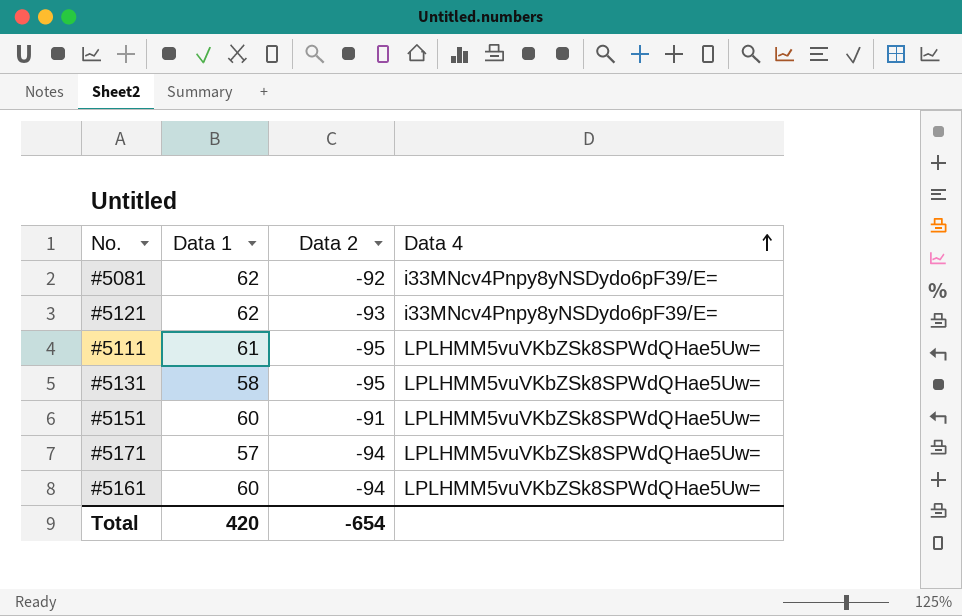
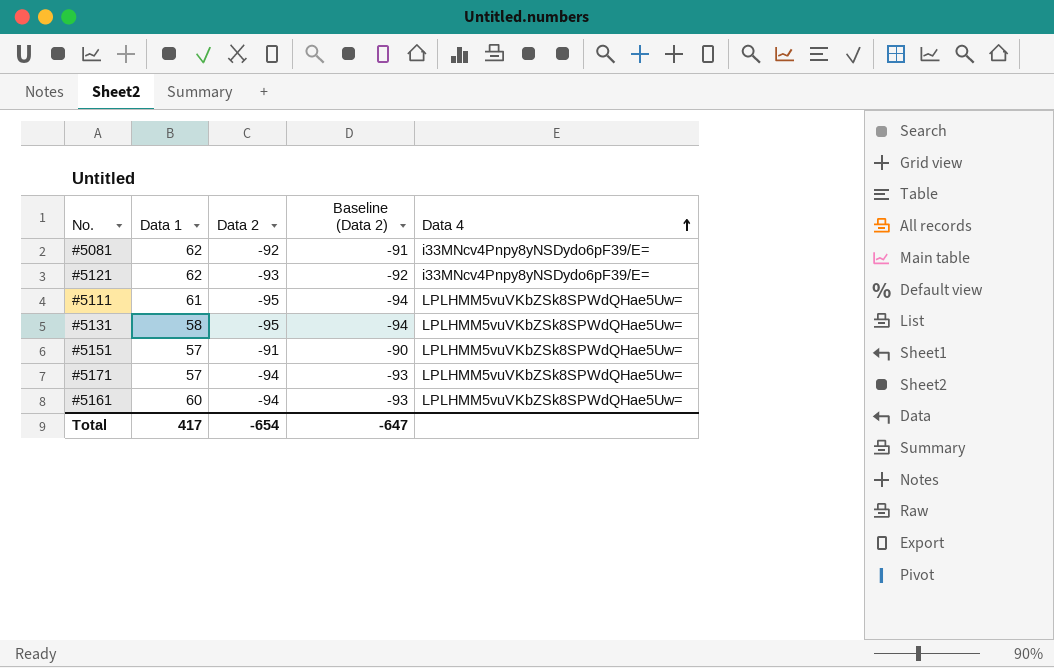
column Baseline (Data 2) | formula: none -> [Data 2] + 1
#5151 | Data 1: 60 -> 57
Total | Data 1: 420 -> 417

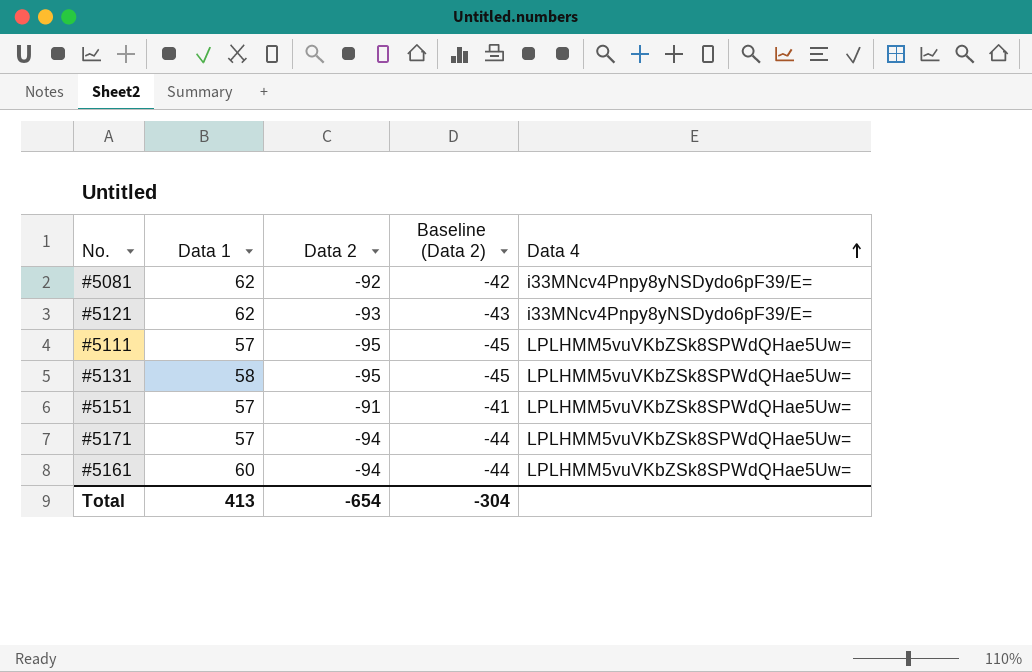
column Baseline (Data 2) | formula: [Data 2] + 1 -> [Data 2] + 50
#5111 | Data 1: 61 -> 57
Total | Data 1: 417 -> 413
Total | Baseline (Data 2): -647 -> -304

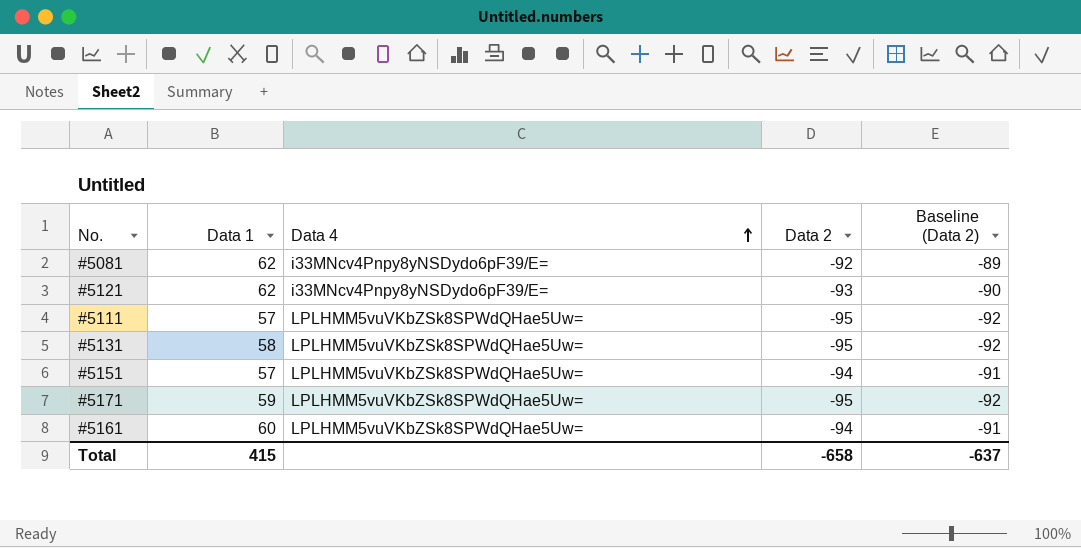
column Data 4 | position: 5 -> 3
column Baseline (Data 2) | formula: [Data 2] + 50 -> [Data 2] + 3
#5151 | Data 2: -91 -> -94
#5171 | Data 1: 57 -> 59
#5171 | Data 2: -94 -> -95
Total | Data 1: 413 -> 415
Total | Data 2: -654 -> -658
Total | Baseline (Data 2): -304 -> -637

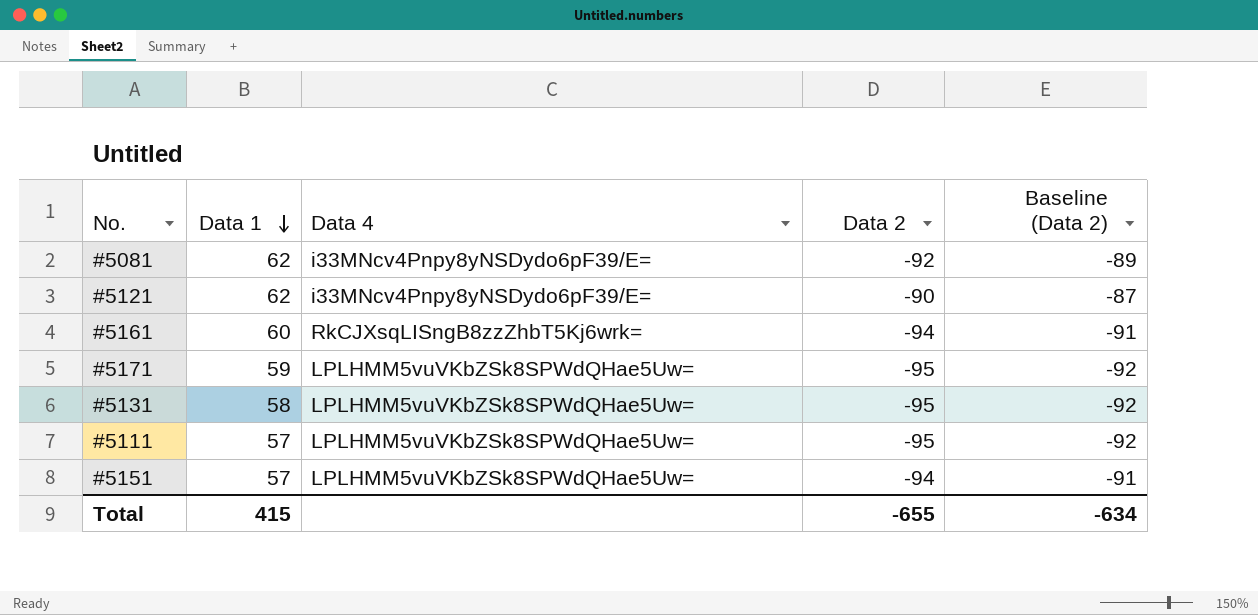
row order: Data 4 ascending -> Data 1 descending
#5121 | Data 2: -93 -> -90
#5121 | Baseline (Data 2): -90 -> -87
#5161 | Data 4: LPLHMM5vuVKbZSk8SPWdQHae5Uw= -> RkCJXsqLISngB8zzZhbT5Kj6wrk=
Total | Data 2: -658 -> -655
Total | Baseline (Data 2): -637 -> -634

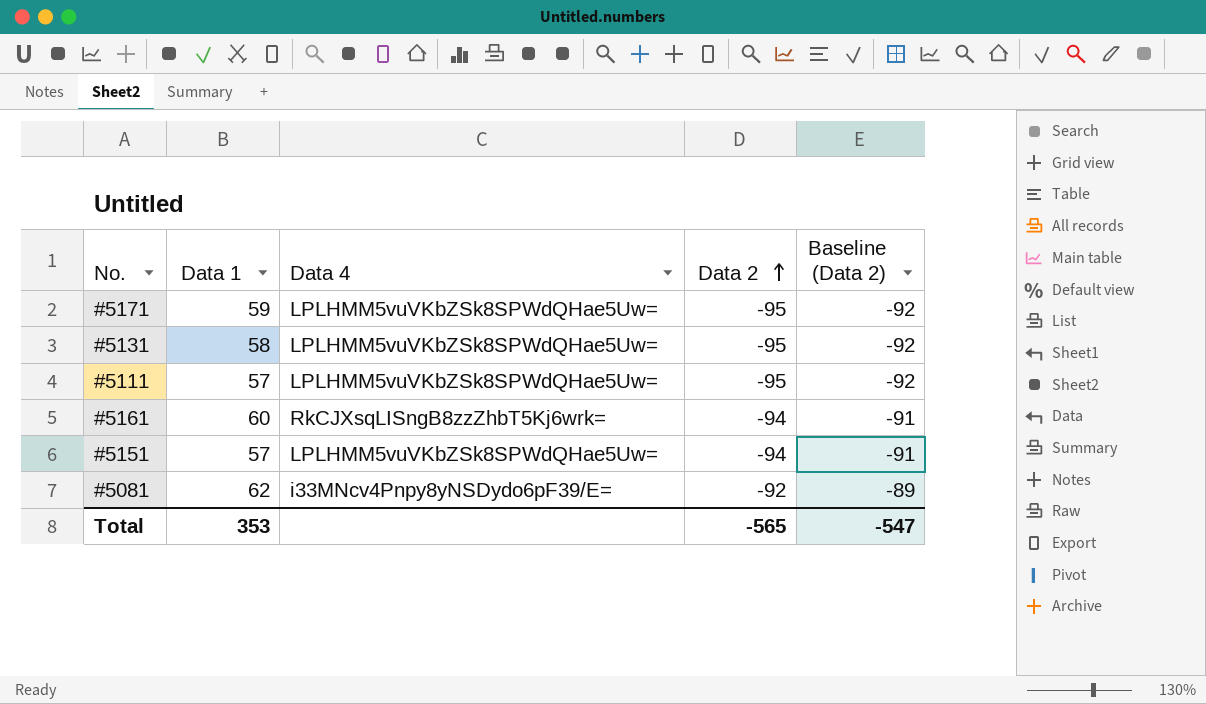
row order: Data 1 descending -> Data 2 ascending
row #5121: 62 | i33MNcv4Pnpy8yNSDydo6pF39/E= | -90 | -87 -> none
Total | Data 1: 415 -> 353
Total | Data 2: -655 -> -565
Total | Baseline (Data 2): -634 -> -547

